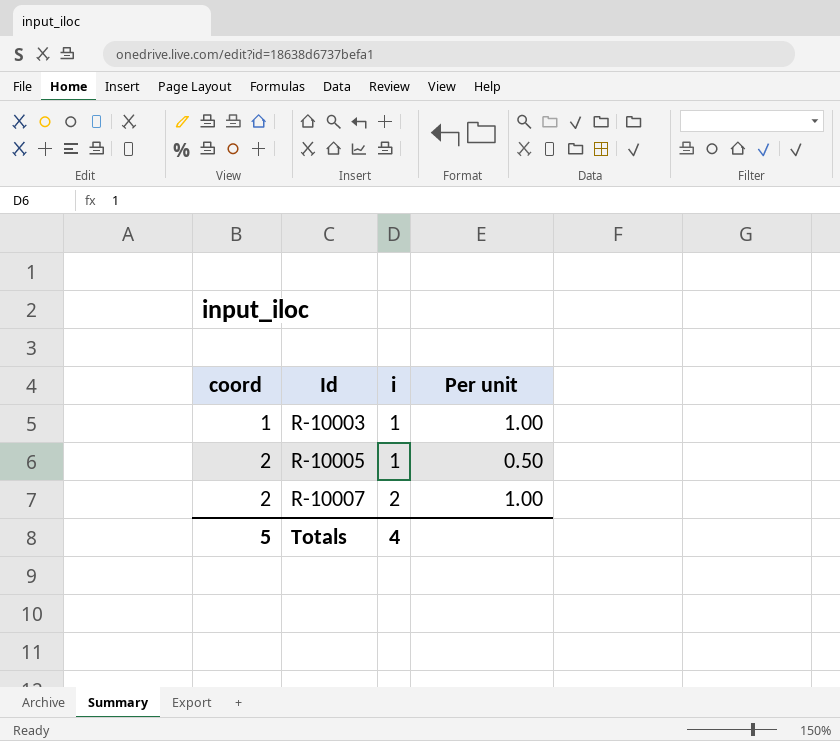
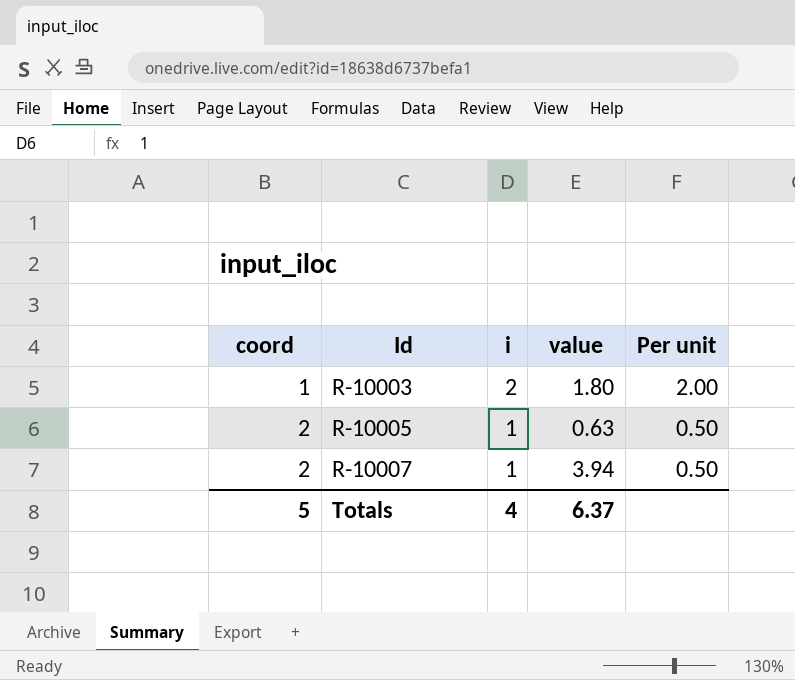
column value | position: none -> 4
R-10003 | i: 1 -> 2
R-10003 | Per unit: 1.00 -> 2.00
R-10007 | i: 2 -> 1
R-10007 | Per unit: 1.00 -> 0.50

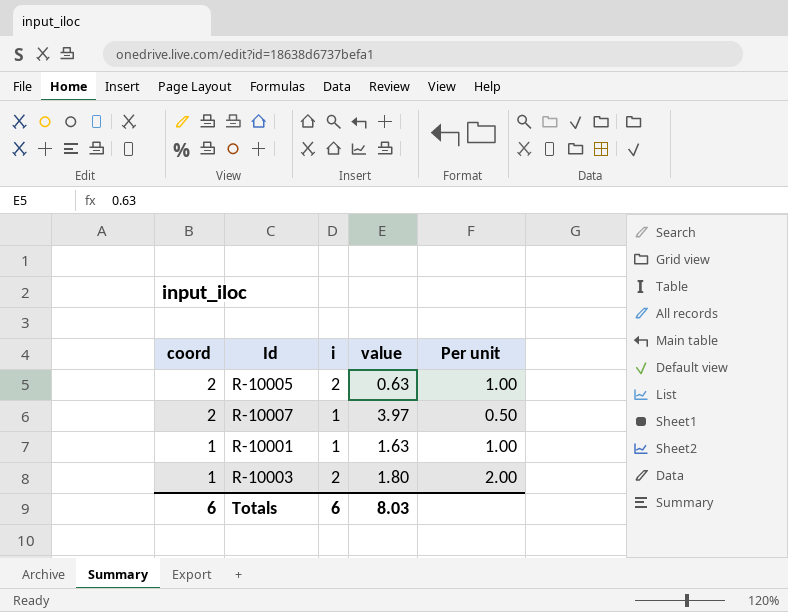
row order: coord ascending -> coord descending
R-10005 | i: 1 -> 2
R-10005 | Per unit: 0.50 -> 1.00
R-10007 | value: 3.94 -> 3.97
row R-10001: none -> 1 | 1 | 1.63 | 1.00
Totals | coord: 5 -> 6
Totals | i: 4 -> 6
Totals | value: 6.37 -> 8.03

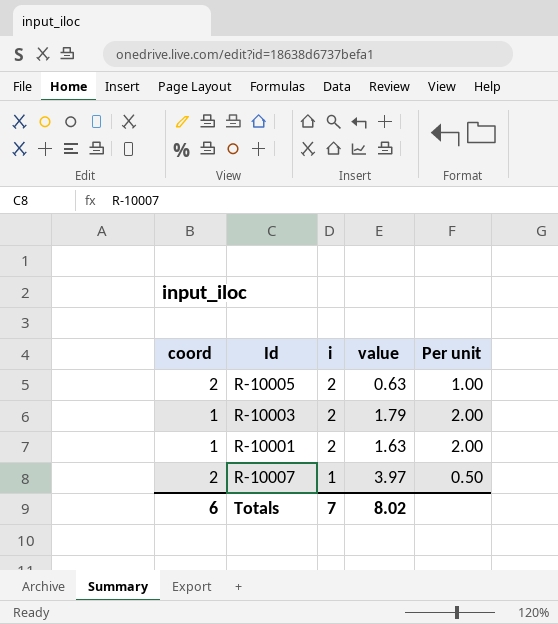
row order: coord descending -> i descending
R-10003 | value: 1.80 -> 1.79
R-10001 | i: 1 -> 2
R-10001 | Per unit: 1.00 -> 2.00
Totals | i: 6 -> 7
Totals | value: 8.03 -> 8.02

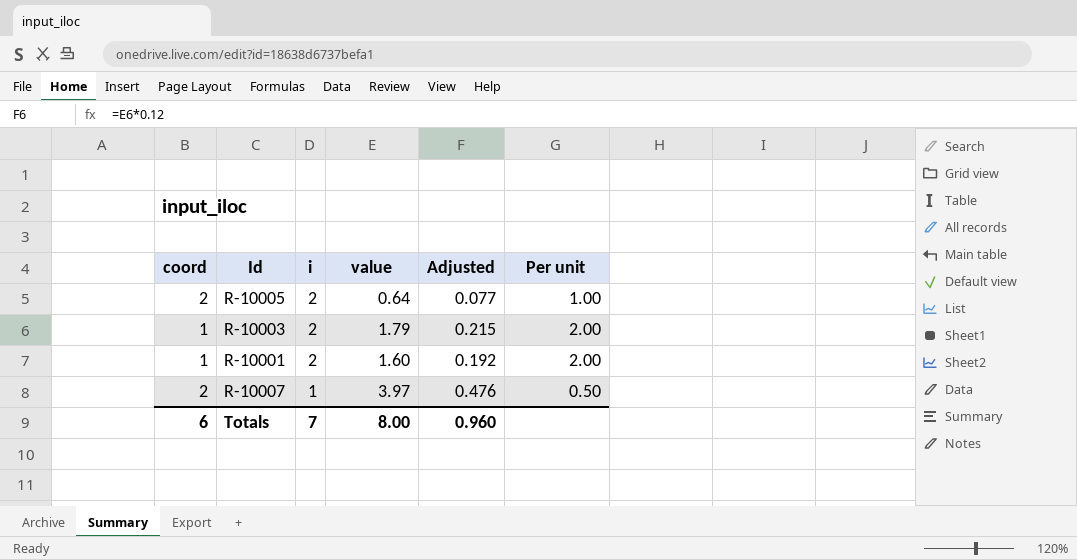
column Adjusted | formula: none -> [value] * 0.12
R-10005 | value: 0.63 -> 0.64
R-10001 | value: 1.63 -> 1.60
Totals | value: 8.02 -> 8.00

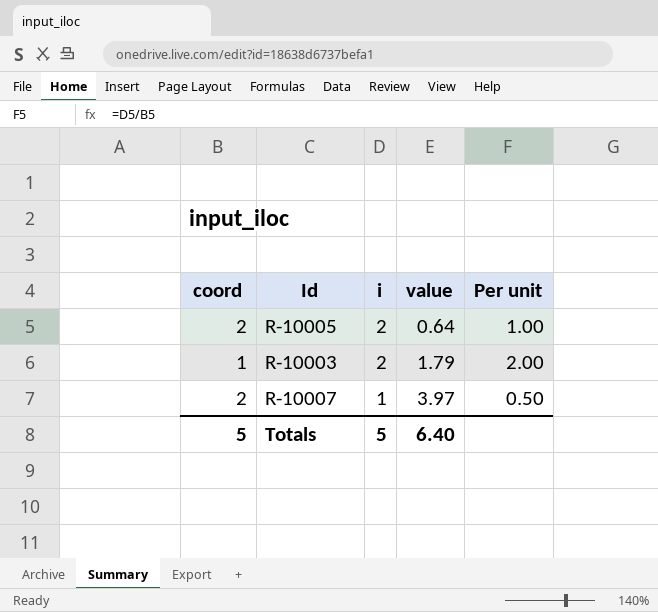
column Adjusted | formula: [value] * 0.12 -> none
row R-10001: 1 | 2 | 1.60 | 0.192 | 2.00 -> none
Totals | coord: 6 -> 5
Totals | i: 7 -> 5
Totals | value: 8.00 -> 6.40

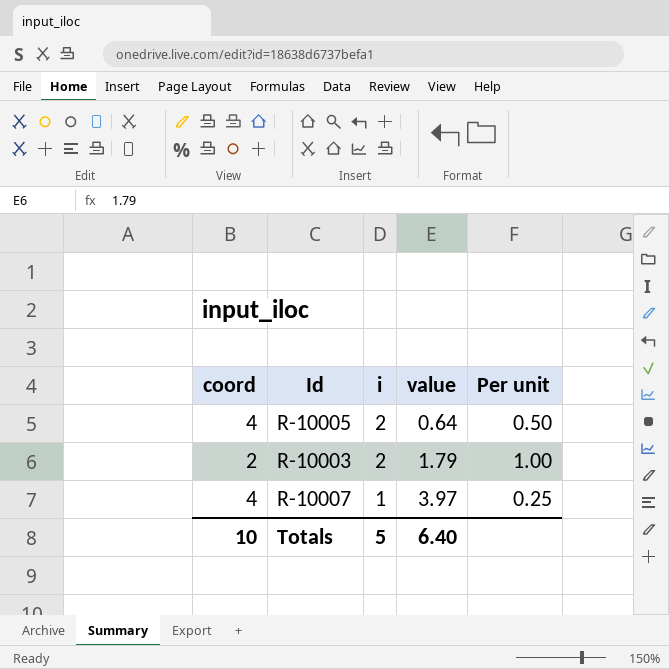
R-10005 | coord: 2 -> 4
R-10005 | Per unit: 1.00 -> 0.50
R-10003 | coord: 1 -> 2
R-10003 | Per unit: 2.00 -> 1.00
R-10007 | coord: 2 -> 4
R-10007 | Per unit: 0.50 -> 0.25
Totals | coord: 5 -> 10

